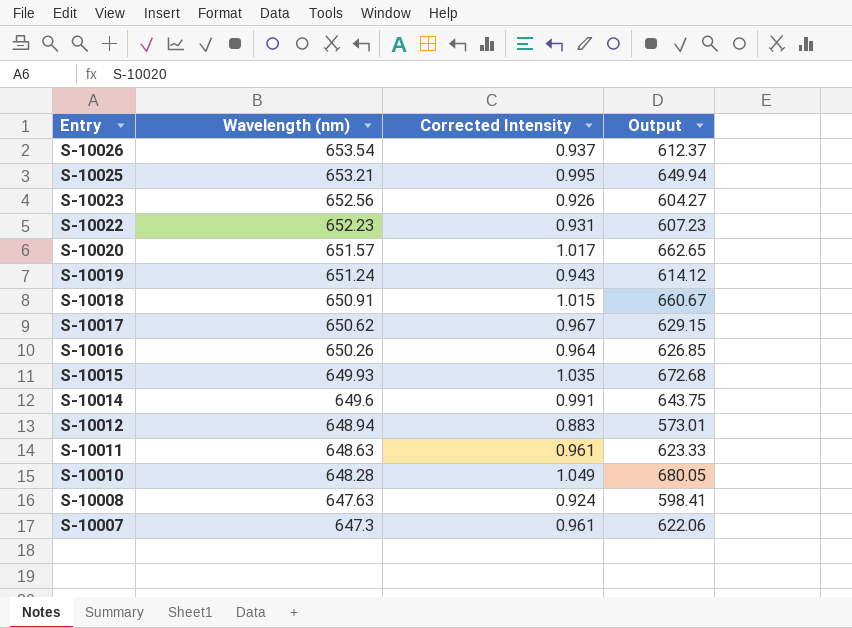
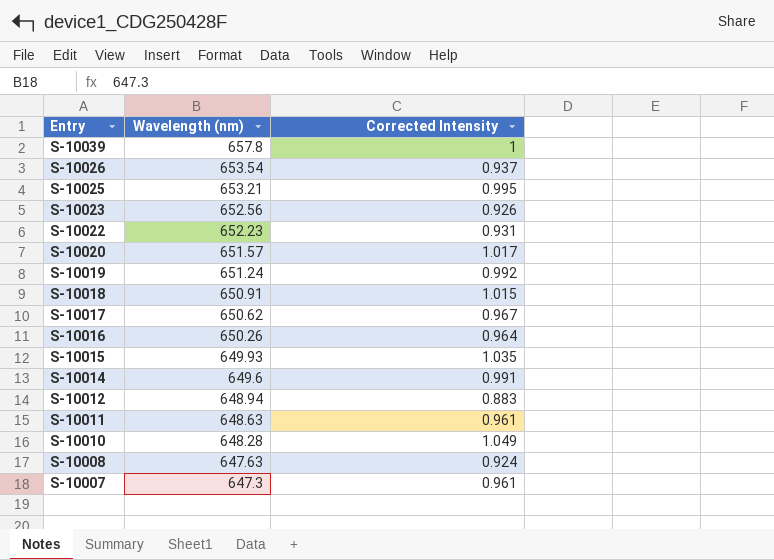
column Output | formula: [Wavelength (nm)] * [Corrected Intensity] -> none
row S-10039: none -> 657.8 | 1
S-10019 | Corrected Intensity: 0.943 -> 0.992

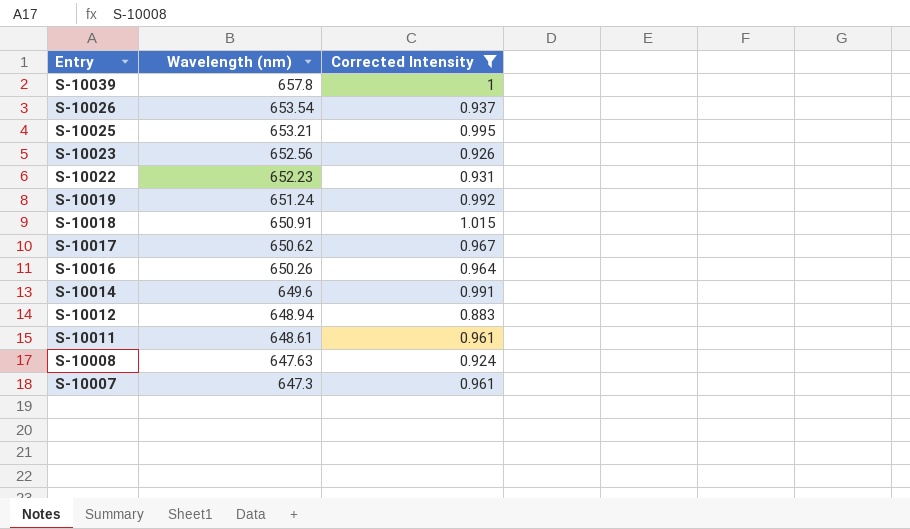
filter: none -> Corrected Intensity <= 1.015
S-10011 | Wavelength (nm): 648.63 -> 648.61

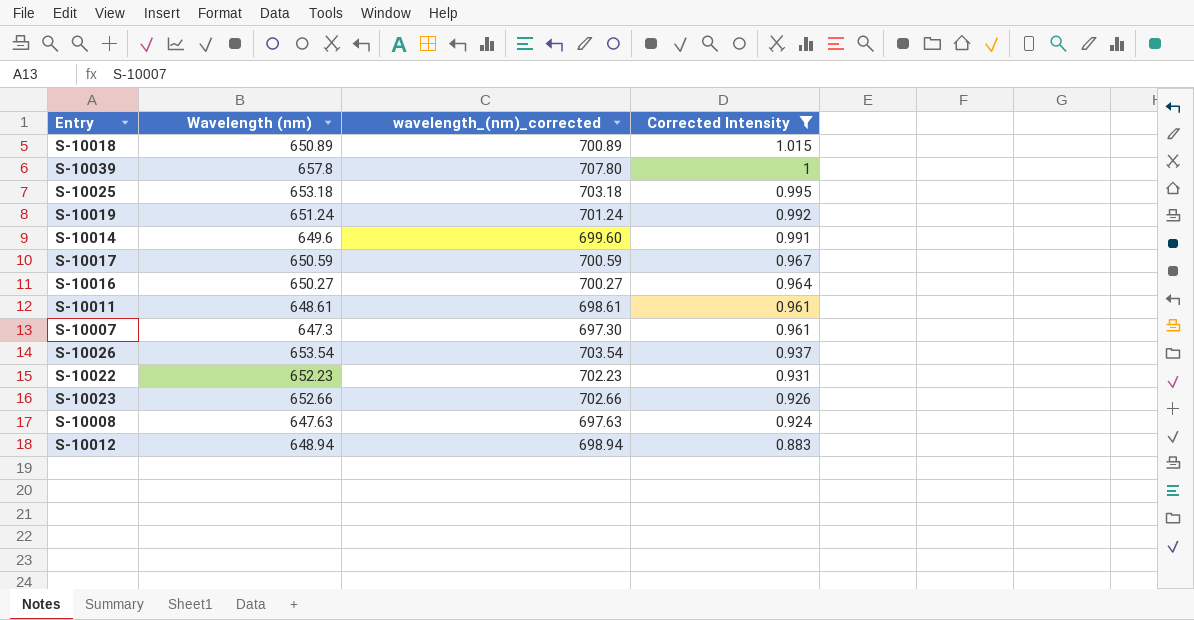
row order: Entry descending -> Corrected Intensity descending
column wavelength_(nm)_corrected | formula: none -> [Wavelength (nm)] + 50
S-10018 | Wavelength (nm): 650.91 -> 650.89
S-10025 | Wavelength (nm): 653.21 -> 653.18
S-10017 | Wavelength (nm): 650.62 -> 650.59
S-10016 | Wavelength (nm): 650.26 -> 650.27
S-10023 | Wavelength (nm): 652.56 -> 652.66

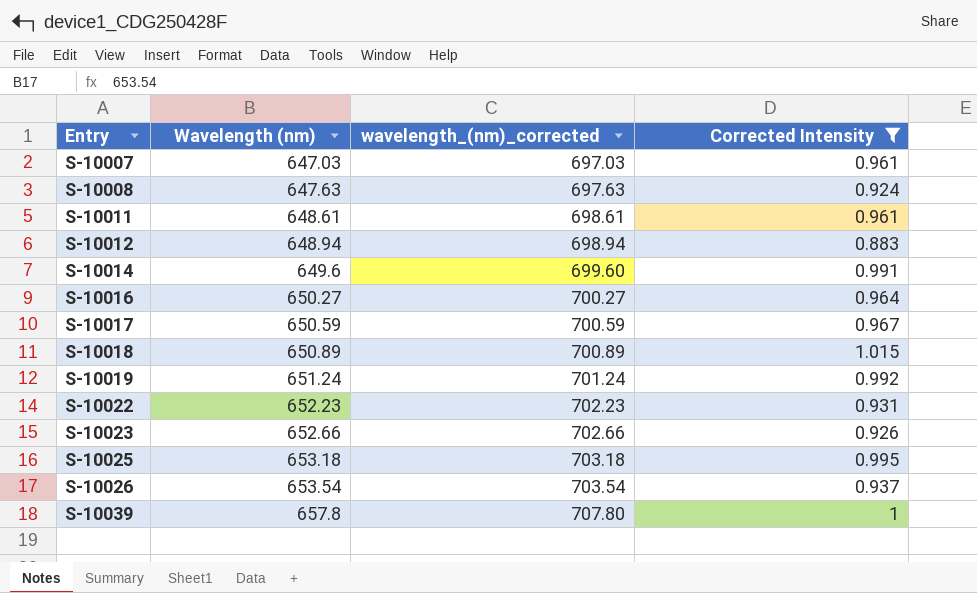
row order: Corrected Intensity descending -> Entry ascending
S-10007 | Wavelength (nm): 647.3 -> 647.03
S-10007 | wavelength_(nm)_corrected: 697.30 -> 697.03

